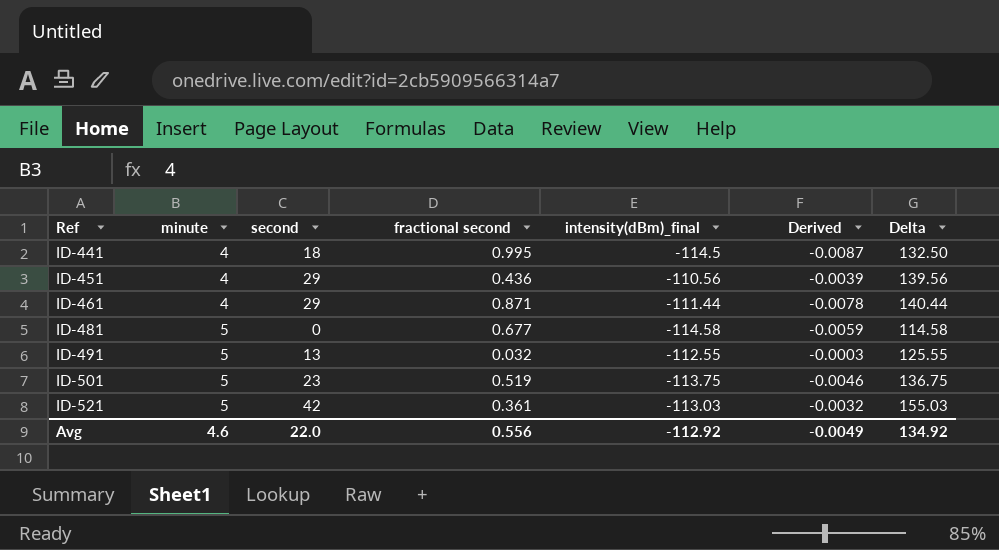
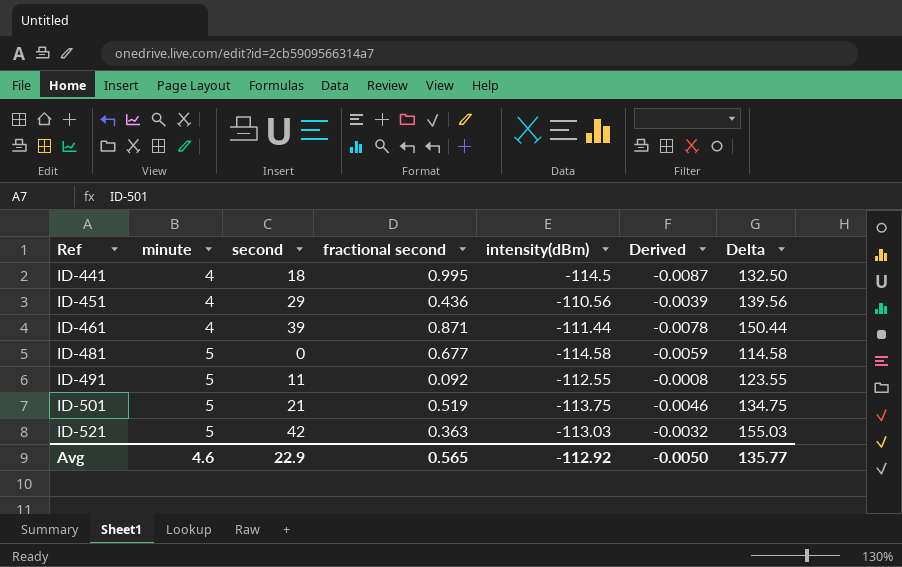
column name: intensity(dBm)_final -> intensity(dBm)
ID-461 | second: 29 -> 39
ID-461 | Delta: 140.44 -> 150.44
ID-491 | second: 13 -> 11
ID-491 | fractional second: 0.032 -> 0.092
ID-491 | Derived: -0.0003 -> -0.0008
ID-491 | Delta: 125.55 -> 123.55
ID-501 | second: 23 -> 21
ID-501 | Delta: 136.75 -> 134.75
ID-521 | fractional second: 0.361 -> 0.363
Avg | second: 22.0 -> 22.9
Avg | fractional second: 0.556 -> 0.565
Avg | Derived: -0.0049 -> -0.0050
Avg | Delta: 134.92 -> 135.77

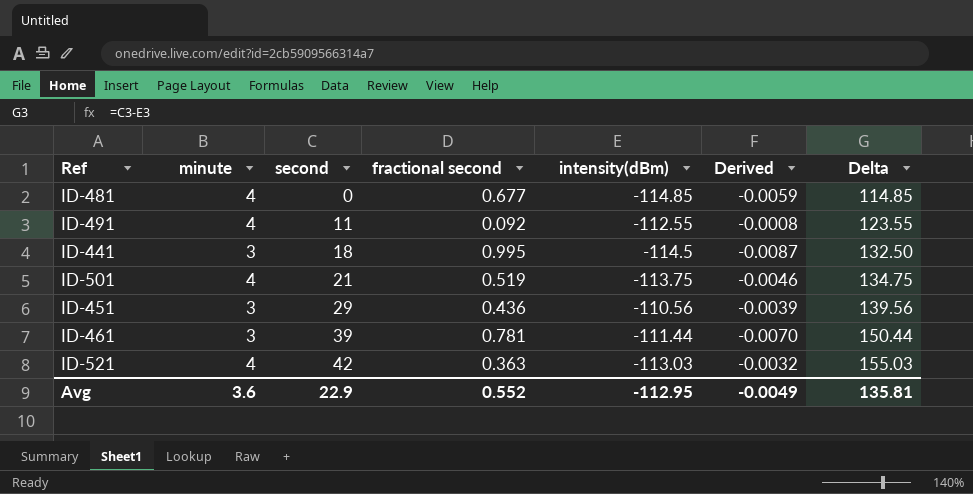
row order: Ref ascending -> second ascending
ID-481 | minute: 5 -> 4
ID-481 | intensity(dBm): -114.58 -> -114.85
ID-481 | Delta: 114.58 -> 114.85
ID-491 | minute: 5 -> 4
ID-441 | minute: 4 -> 3
ID-501 | minute: 5 -> 4
ID-451 | minute: 4 -> 3
ID-461 | minute: 4 -> 3
ID-461 | fractional second: 0.871 -> 0.781
ID-461 | Derived: -0.0078 -> -0.0070
ID-521 | minute: 5 -> 4
Avg | minute: 4.6 -> 3.6
Avg | fractional second: 0.565 -> 0.552
Avg | intensity(dBm): -112.92 -> -112.95
Avg | Derived: -0.0050 -> -0.0049
Avg | Delta: 135.77 -> 135.81

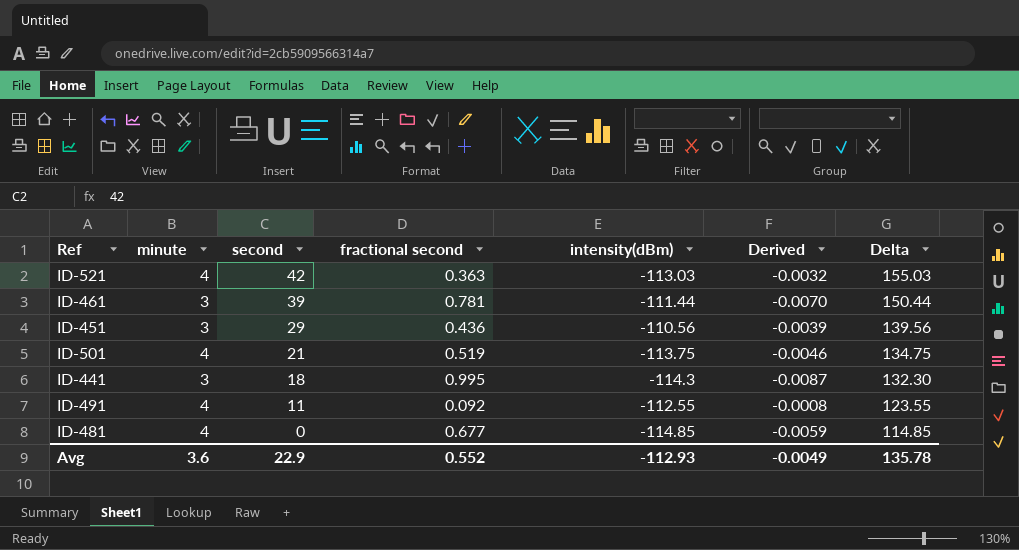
row order: second ascending -> second descending
ID-441 | intensity(dBm): -114.5 -> -114.3
ID-441 | Delta: 132.50 -> 132.30
Avg | intensity(dBm): -112.95 -> -112.93
Avg | Delta: 135.81 -> 135.78

